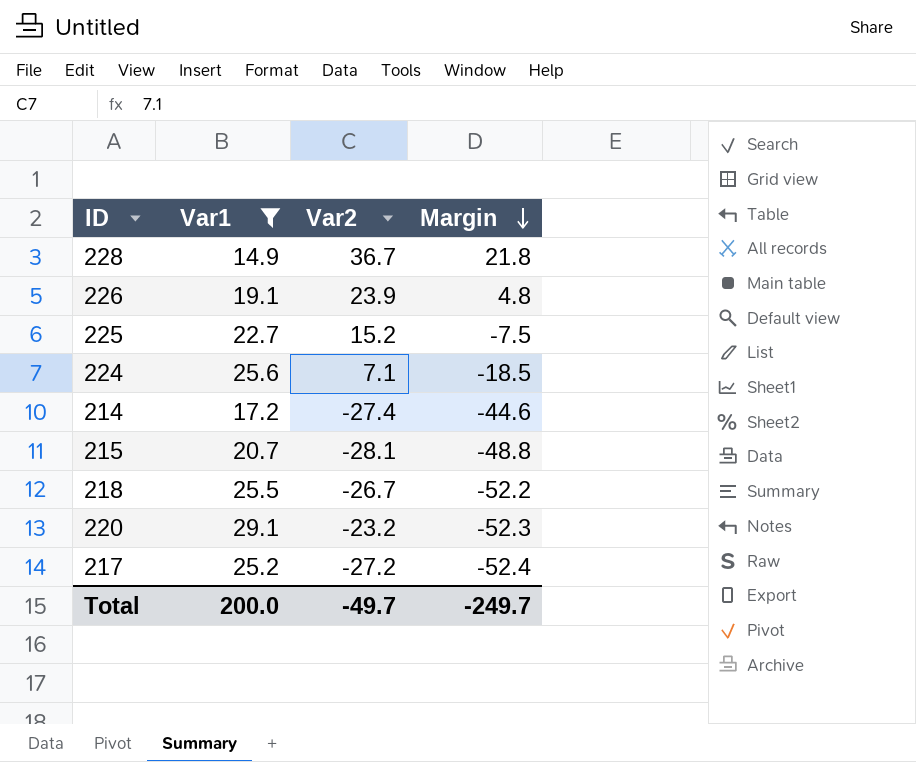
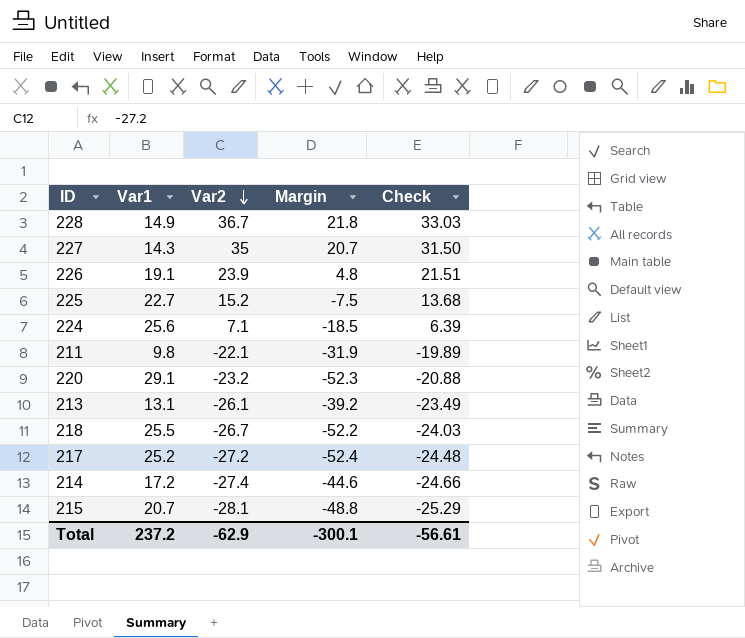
filter: Var1 >= 14.9 -> none
row order: Margin descending -> Var2 descending
column Check | formula: none -> [Var2] * 0.9
Total | Var1: 200.0 -> 237.2
Total | Var2: -49.7 -> -62.9
Total | Margin: -249.7 -> -300.1

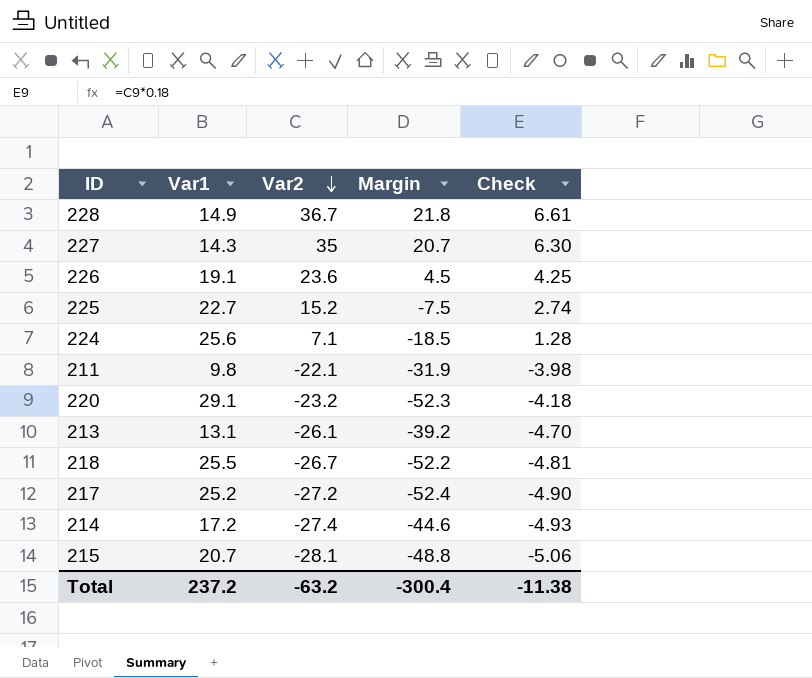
column Check | formula: [Var2] * 0.9 -> [Var2] * 0.18
226 | Var2: 23.9 -> 23.6
226 | Margin: 4.8 -> 4.5
Total | Var2: -62.9 -> -63.2
Total | Margin: -300.1 -> -300.4
Total | Check: -56.61 -> -11.38

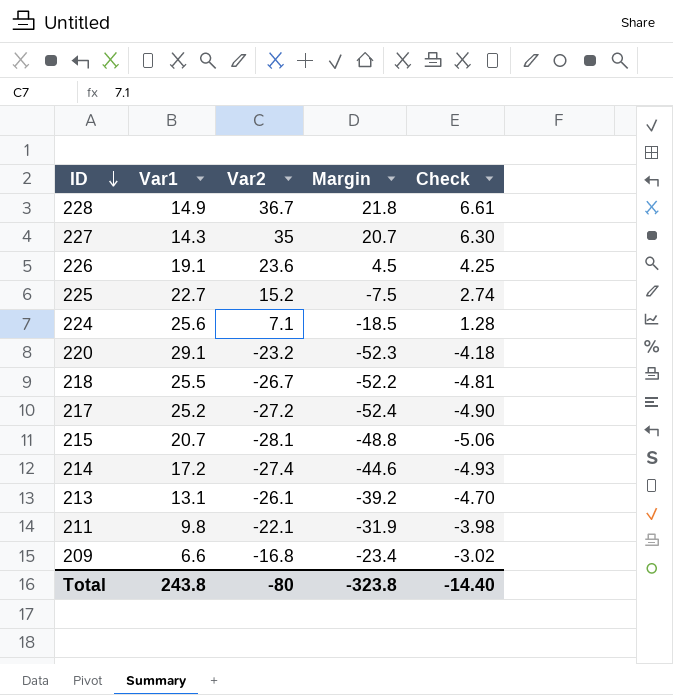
row order: Var2 descending -> ID descending
row 209: none -> 6.6 | -16.8 | -23.4 | -3.02
Total | Var1: 237.2 -> 243.8
Total | Var2: -63.2 -> -80
Total | Margin: -300.4 -> -323.8
Total | Check: -11.38 -> -14.40

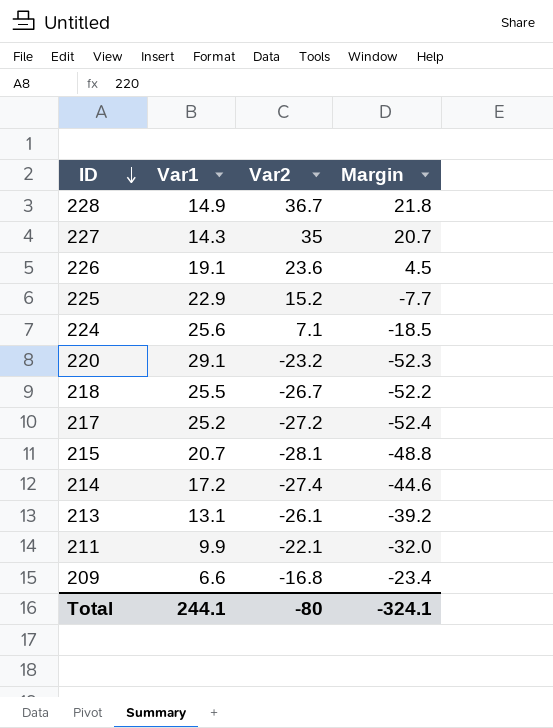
column Check | formula: [Var2] * 0.18 -> none
225 | Var1: 22.7 -> 22.9
225 | Margin: -7.5 -> -7.7
211 | Var1: 9.8 -> 9.9
211 | Margin: -31.9 -> -32.0
Total | Var1: 243.8 -> 244.1
Total | Margin: -323.8 -> -324.1

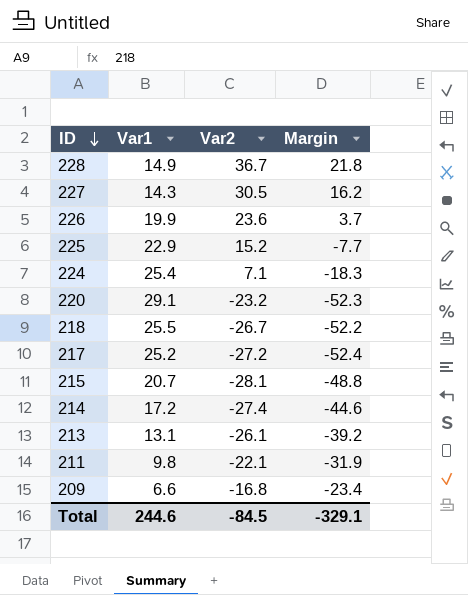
227 | Var2: 35 -> 30.5
227 | Margin: 20.7 -> 16.2
226 | Var1: 19.1 -> 19.9
226 | Margin: 4.5 -> 3.7
224 | Var1: 25.6 -> 25.4
224 | Margin: -18.5 -> -18.3
211 | Var1: 9.9 -> 9.8
211 | Margin: -32.0 -> -31.9
Total | Var1: 244.1 -> 244.6
Total | Var2: -80 -> -84.5
Total | Margin: -324.1 -> -329.1

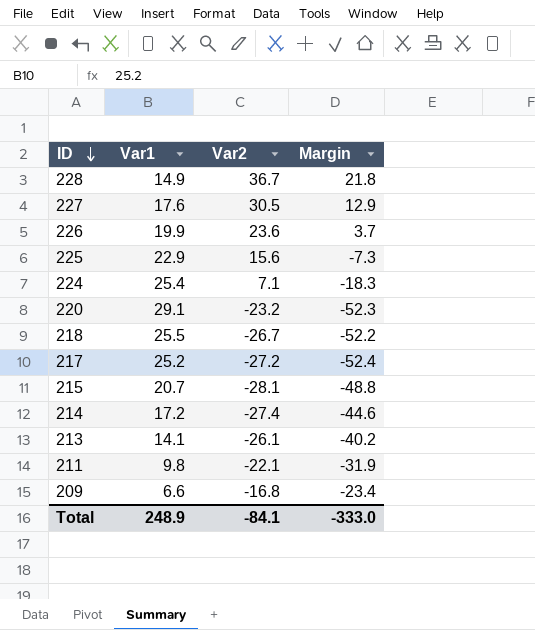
227 | Var1: 14.3 -> 17.6
227 | Margin: 16.2 -> 12.9
225 | Var2: 15.2 -> 15.6
225 | Margin: -7.7 -> -7.3
213 | Var1: 13.1 -> 14.1
213 | Margin: -39.2 -> -40.2
Total | Var1: 244.6 -> 248.9
Total | Var2: -84.5 -> -84.1
Total | Margin: -329.1 -> -333.0

